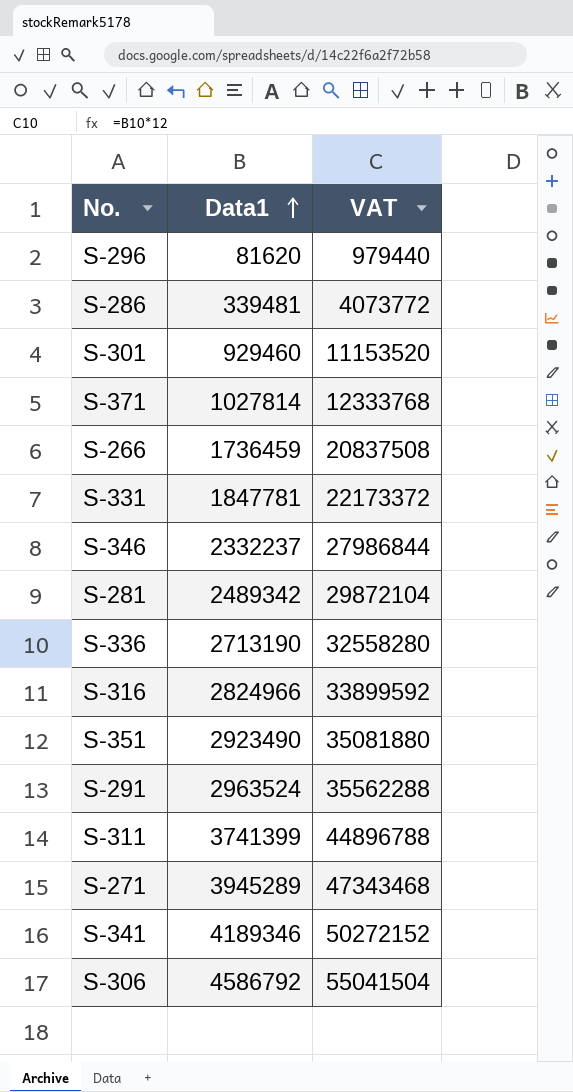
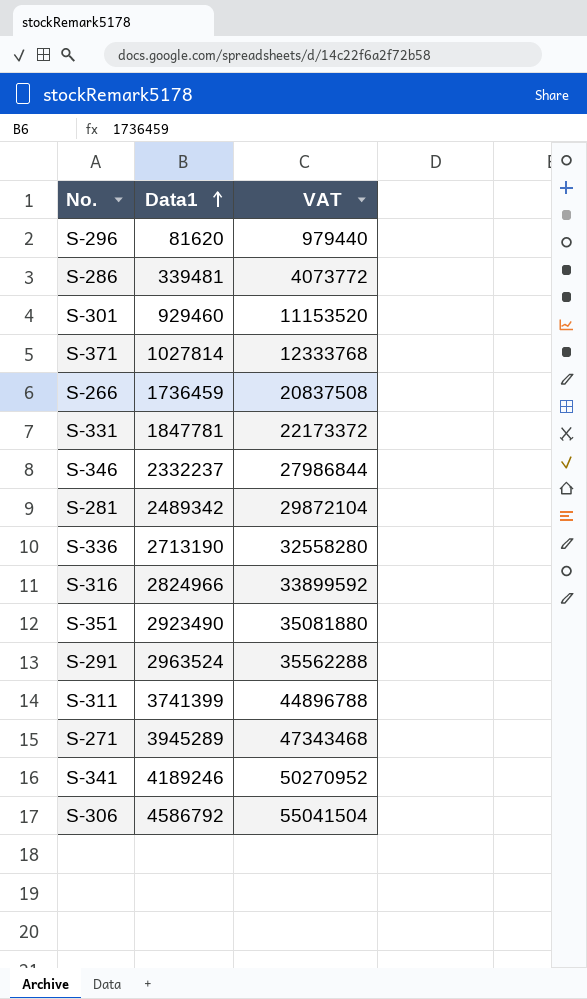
S-341 | Data1: 4189346 -> 4189246
S-341 | VAT: 50272152 -> 50270952

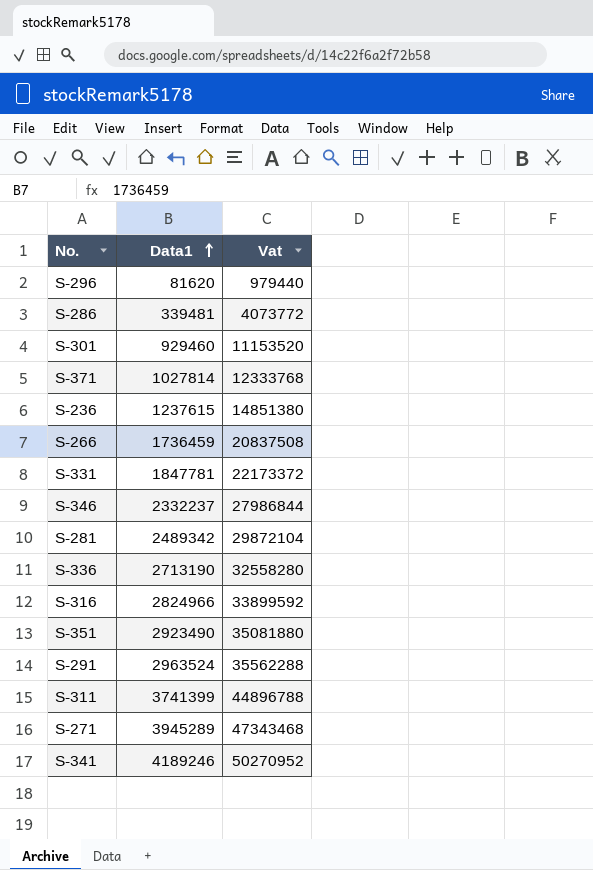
column name: VAT -> Vat
row S-306: 4586792 | 55041504 -> none
row S-236: none -> 1237615 | 14851380

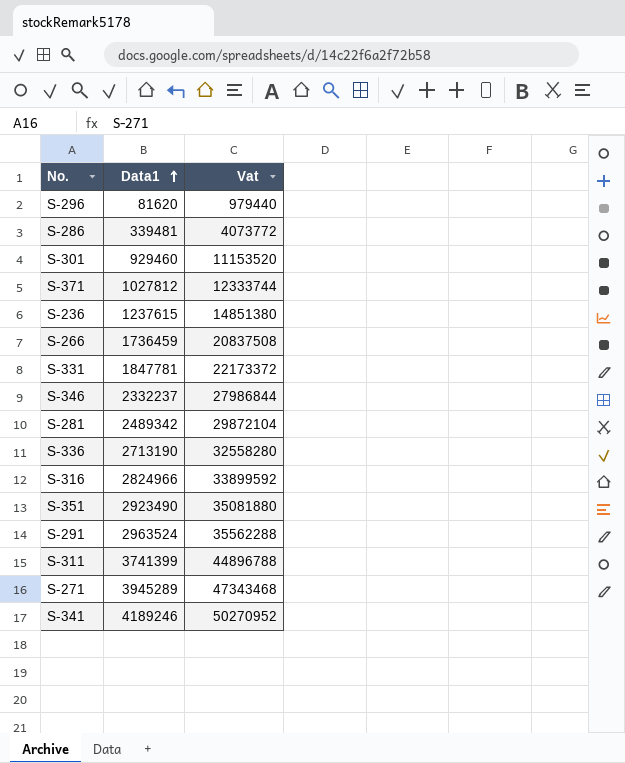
S-371 | Data1: 1027814 -> 1027812
S-371 | Vat: 12333768 -> 12333744

